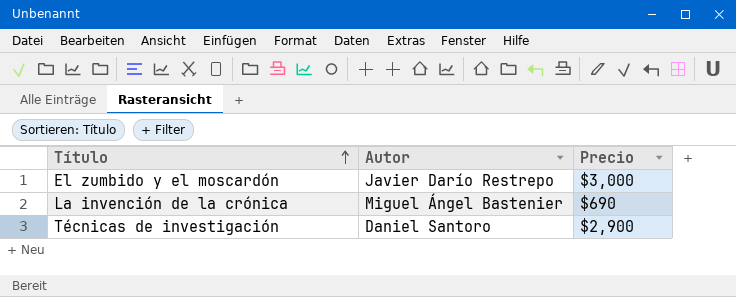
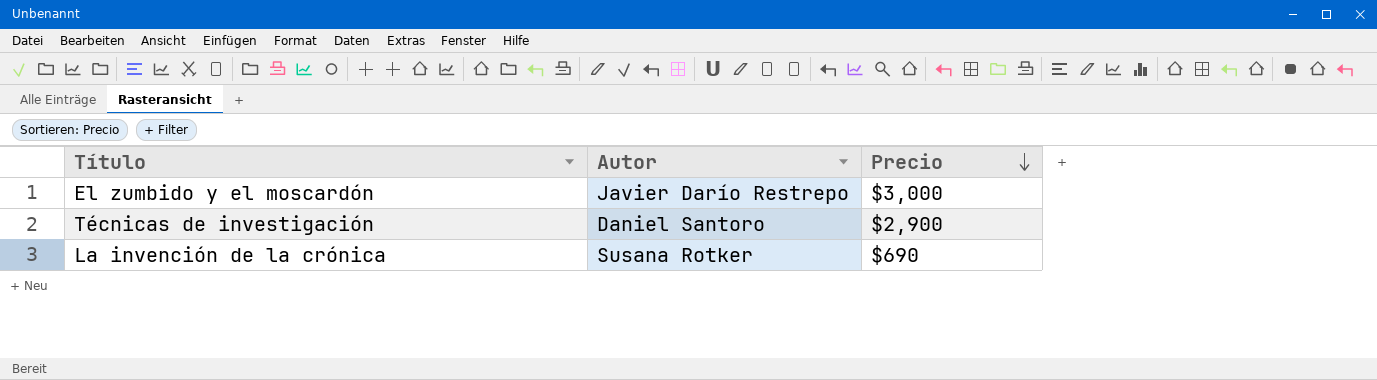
row order: Título ascending -> Precio descending
La invención de la crónica | Autor: Miguel Ángel Bastenier -> Susana Rotker

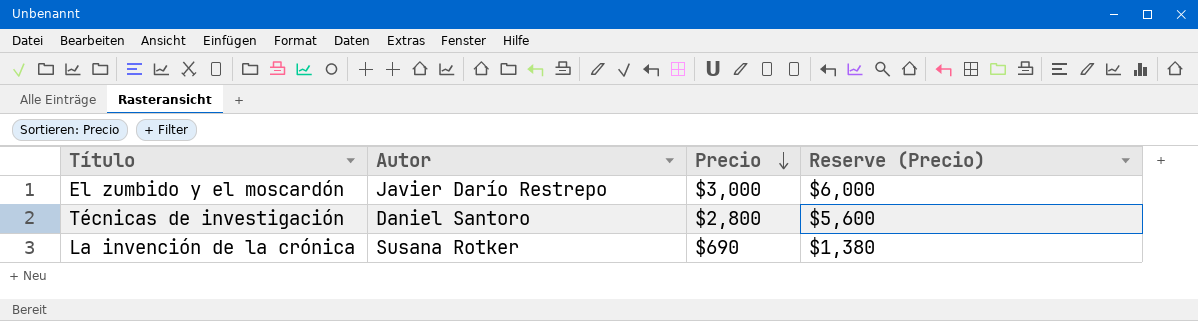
column Reserve (Precio) | formula: none -> [Precio] * 2
Técnicas de investigación | Precio: $2,900 -> $2,800

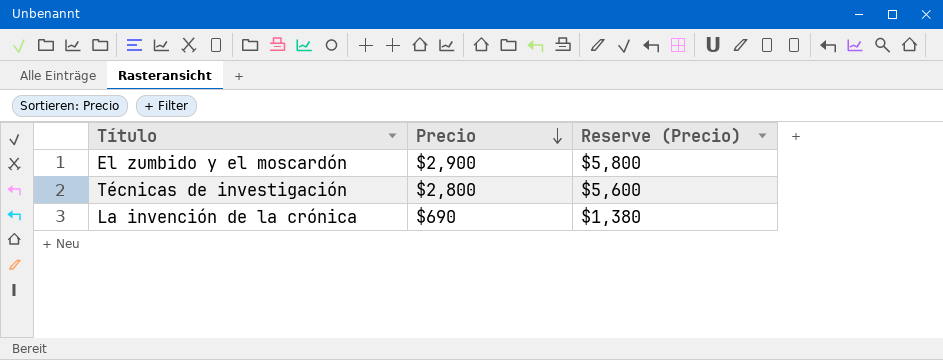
column Autor | position: 2 -> none
El zumbido y el moscardón | Precio: $3,000 -> $2,900
El zumbido y el moscardón | Reserve (Precio): $6,000 -> $5,800

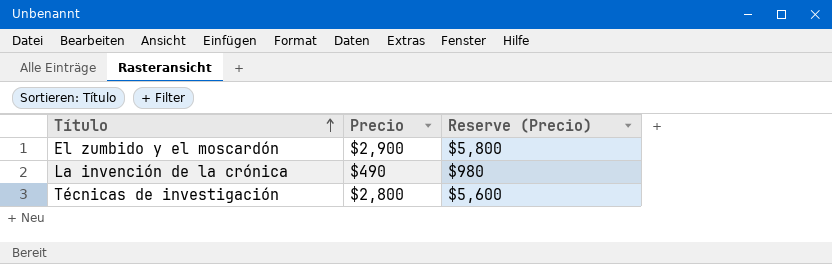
row order: Precio descending -> Título ascending
La invención de la crónica | Precio: $690 -> $490
La invención de la crónica | Reserve (Precio): $1,380 -> $980

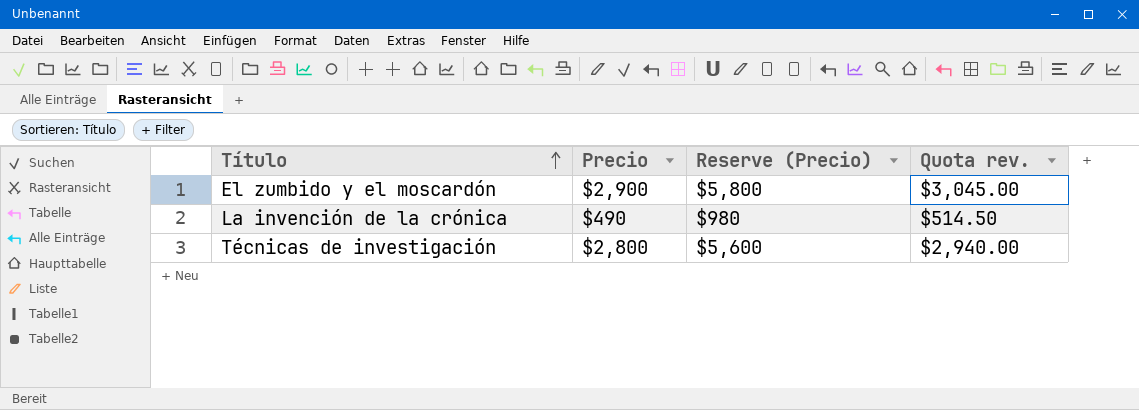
column Quota rev. | formula: none -> [Precio] * 1.05

